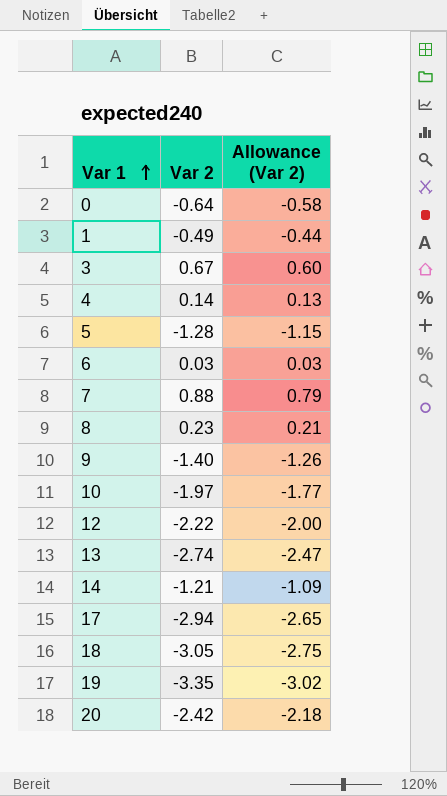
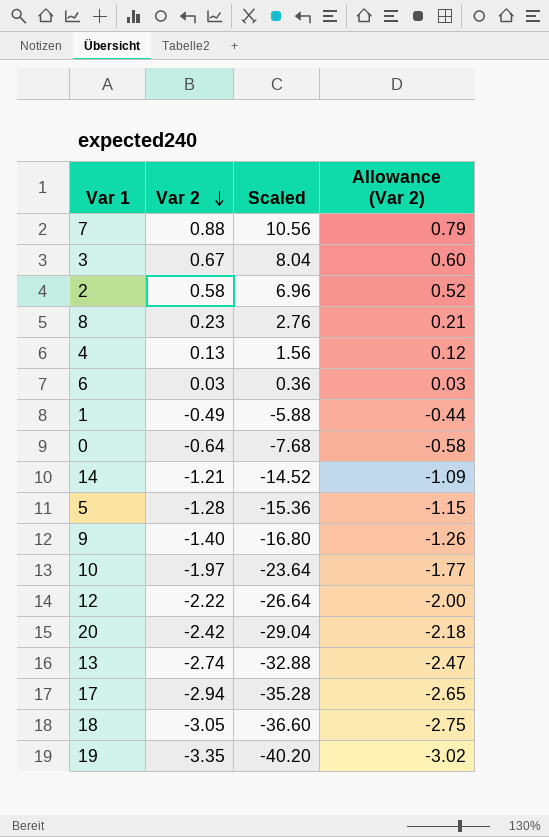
row order: Var 1 ascending -> Var 2 descending
column Scaled | formula: none -> [Var 2] * 12
row 2: none -> 0.58 | 6.96 | 0.52
4 | Var 2: 0.14 -> 0.13
4 | Allowance (Var 2): 0.13 -> 0.12

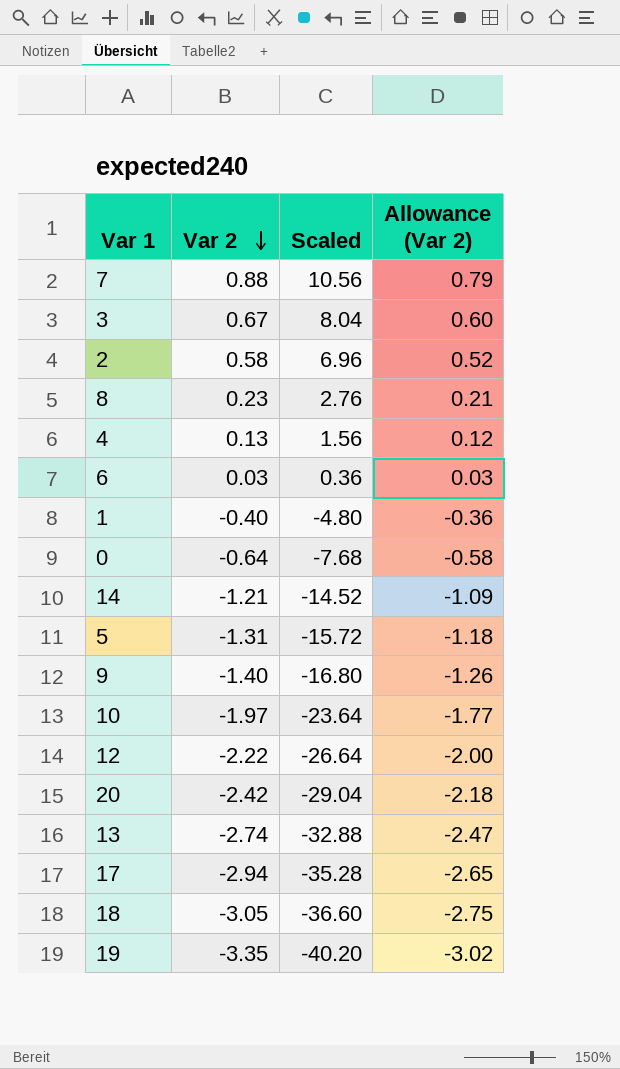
1 | Var 2: -0.49 -> -0.40
1 | Scaled: -5.88 -> -4.80
1 | Allowance (Var 2): -0.44 -> -0.36
5 | Var 2: -1.28 -> -1.31
5 | Scaled: -15.36 -> -15.72
5 | Allowance (Var 2): -1.15 -> -1.18

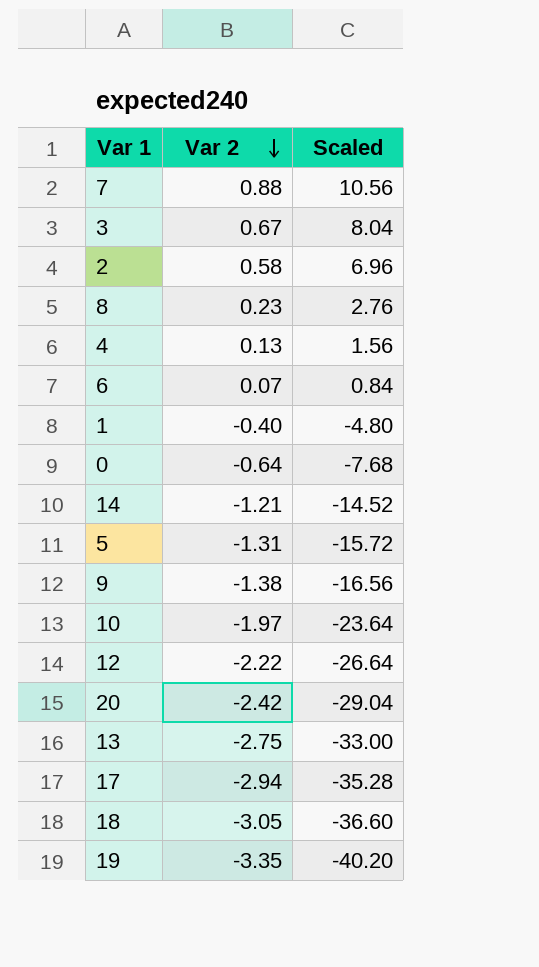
column Allowance (Var 2) | formula: [Var 2] * 0.9 -> none
6 | Var 2: 0.03 -> 0.07
6 | Scaled: 0.36 -> 0.84
9 | Var 2: -1.40 -> -1.38
9 | Scaled: -16.80 -> -16.56
13 | Var 2: -2.74 -> -2.75
13 | Scaled: -32.88 -> -33.00

